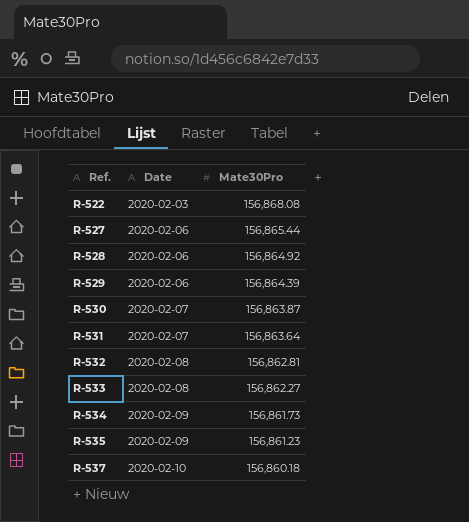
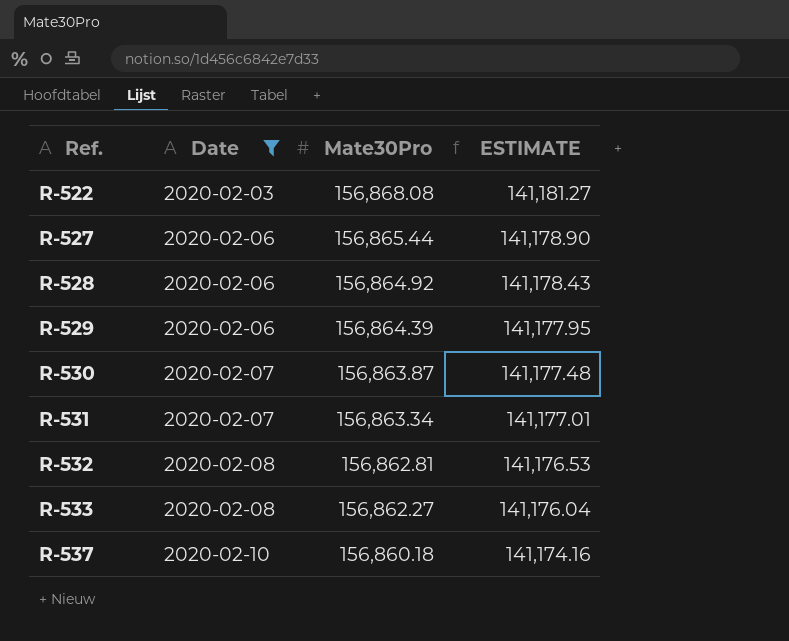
filter: none -> Date != 2020-02-09
column ESTIMATE | formula: none -> [Mate30Pro] * 0.9
R-531 | Mate30Pro: 156,863.64 -> 156,863.34

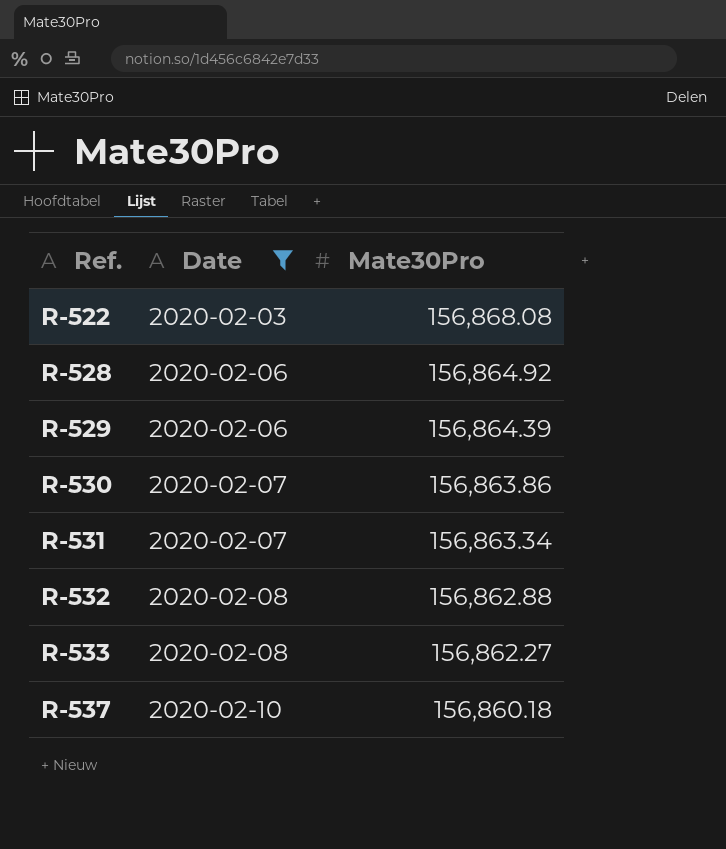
column ESTIMATE | formula: [Mate30Pro] * 0.9 -> none
row R-527: 2020-02-06 | 156,865.44 | 141,178.90 -> none
R-530 | Mate30Pro: 156,863.87 -> 156,863.86
R-532 | Mate30Pro: 156,862.81 -> 156,862.88

